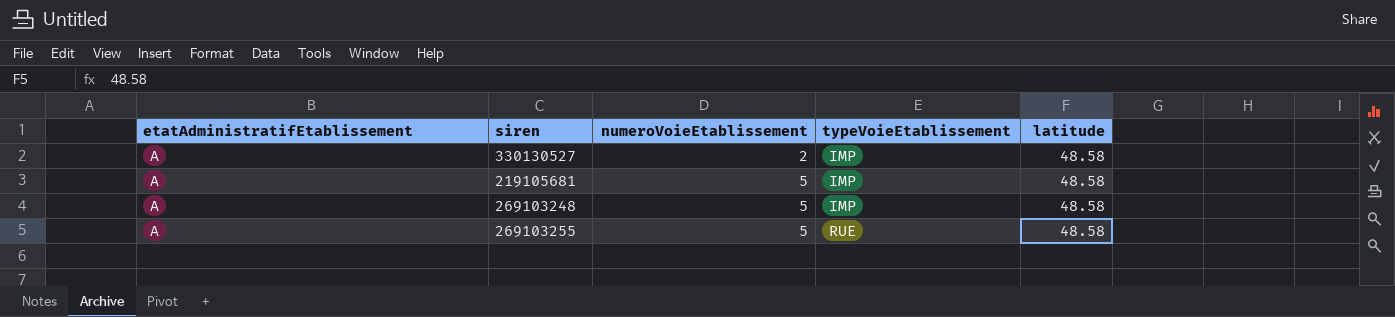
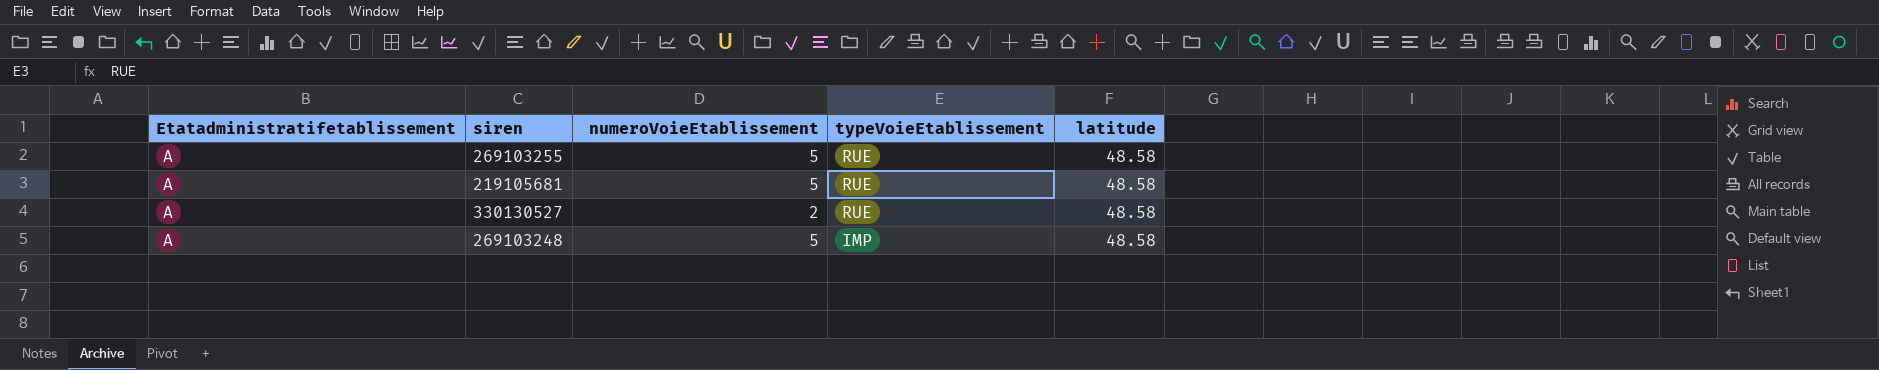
row order: numeroVoieEtablissement ascending -> typeVoieEtablissement descending
column name: etatAdministratifEtablissement -> Etatadministratifetablissement
219105681 | typeVoieEtablissement: IMP -> RUE
330130527 | typeVoieEtablissement: IMP -> RUE

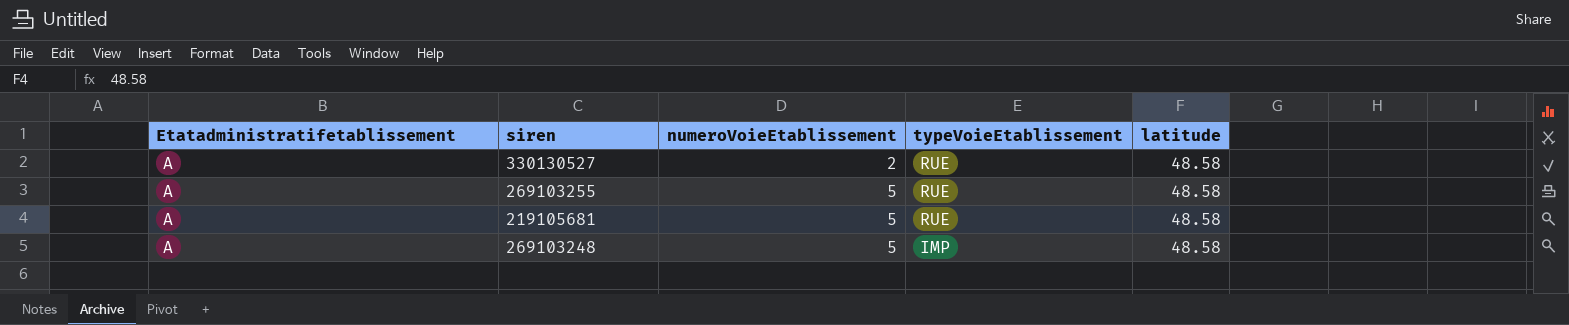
row order: typeVoieEtablissement descending -> numeroVoieEtablissement ascending

